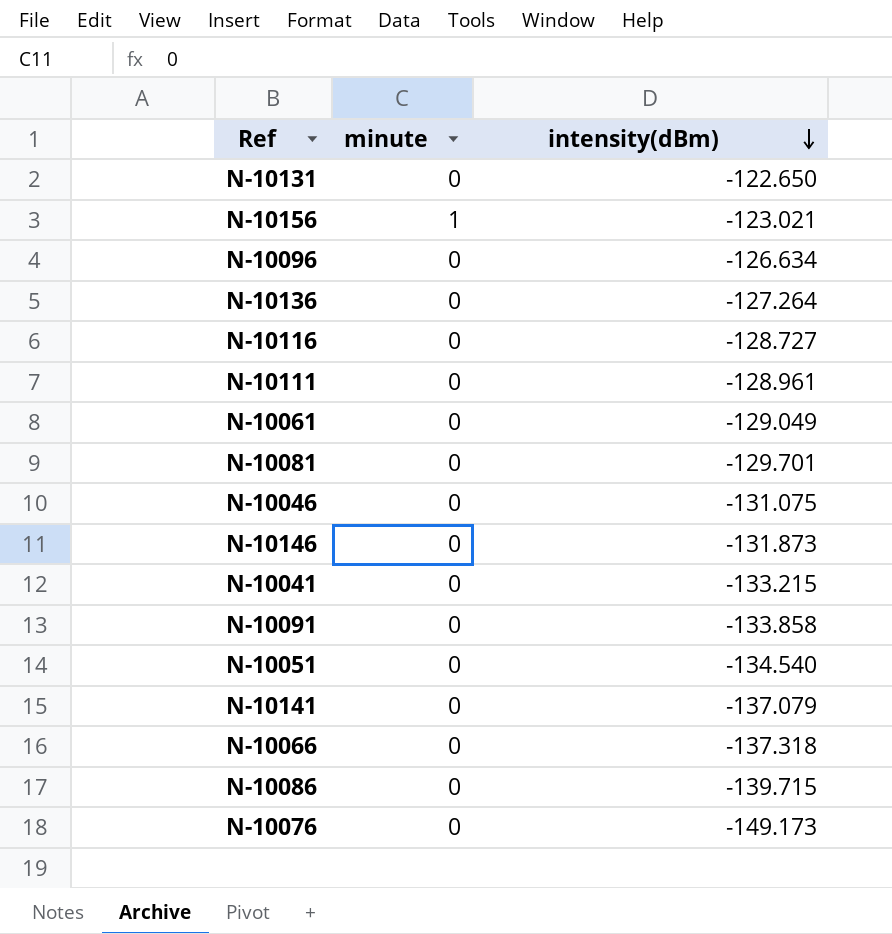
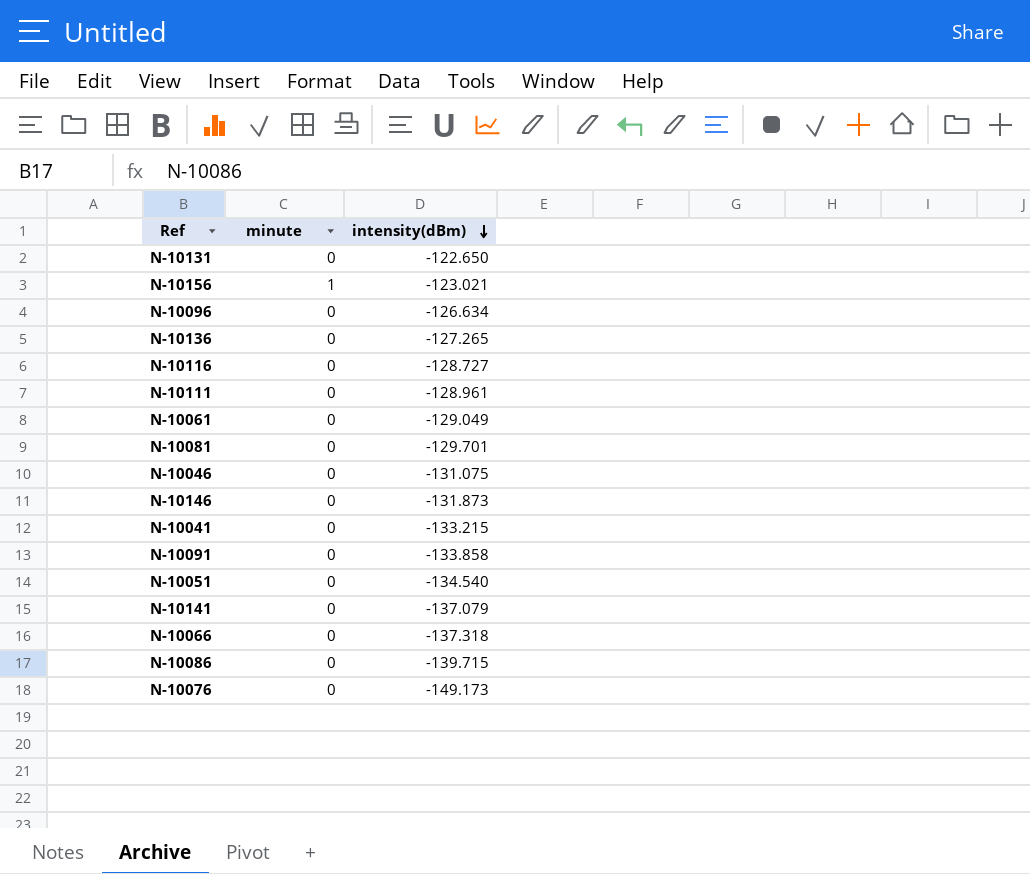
N-10136 | intensity(dBm): -127.264 -> -127.265

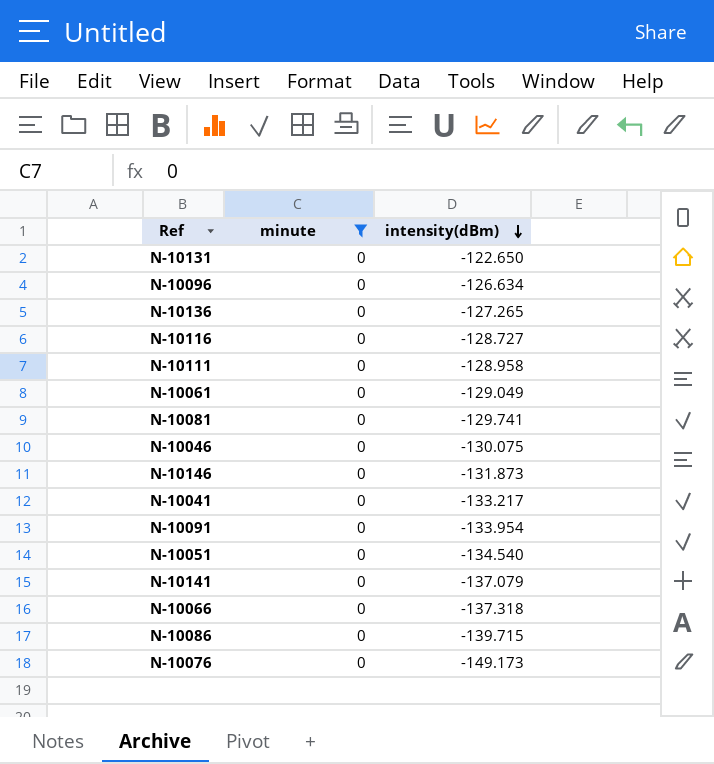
filter: none -> minute = 0
N-10111 | intensity(dBm): -128.961 -> -128.958
N-10081 | intensity(dBm): -129.701 -> -129.741
N-10046 | intensity(dBm): -131.075 -> -130.075
N-10041 | intensity(dBm): -133.215 -> -133.217
N-10091 | intensity(dBm): -133.858 -> -133.954

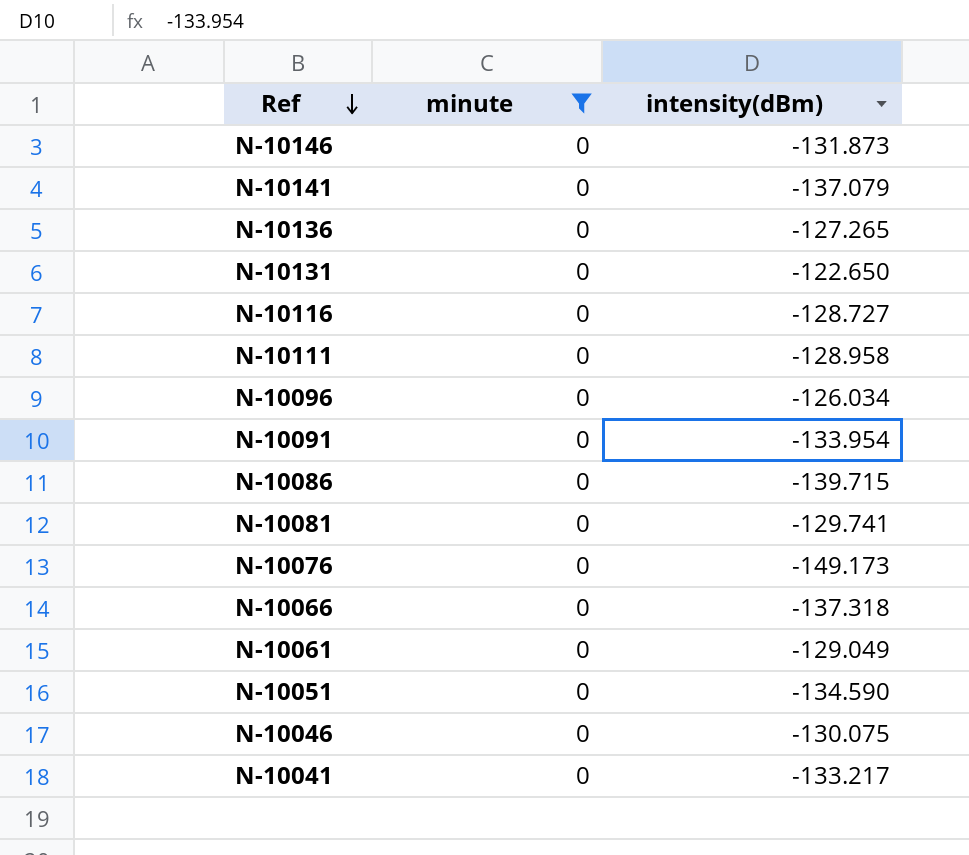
row order: intensity(dBm) descending -> Ref descending
N-10096 | intensity(dBm): -126.634 -> -126.034
N-10051 | intensity(dBm): -134.540 -> -134.590

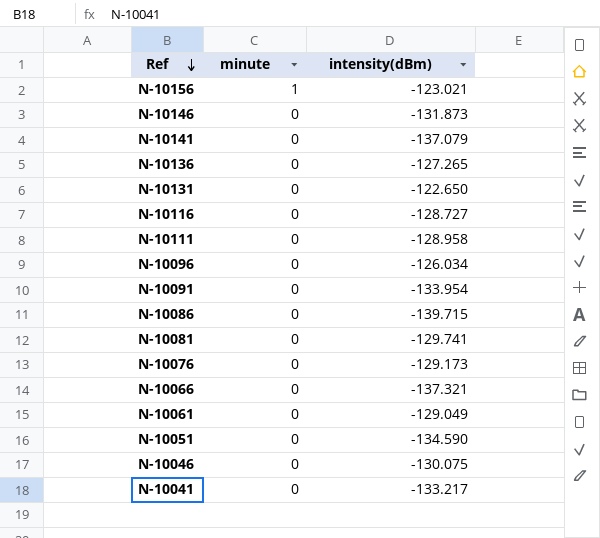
filter: minute = 0 -> none
N-10076 | intensity(dBm): -149.173 -> -129.173
N-10066 | intensity(dBm): -137.318 -> -137.321

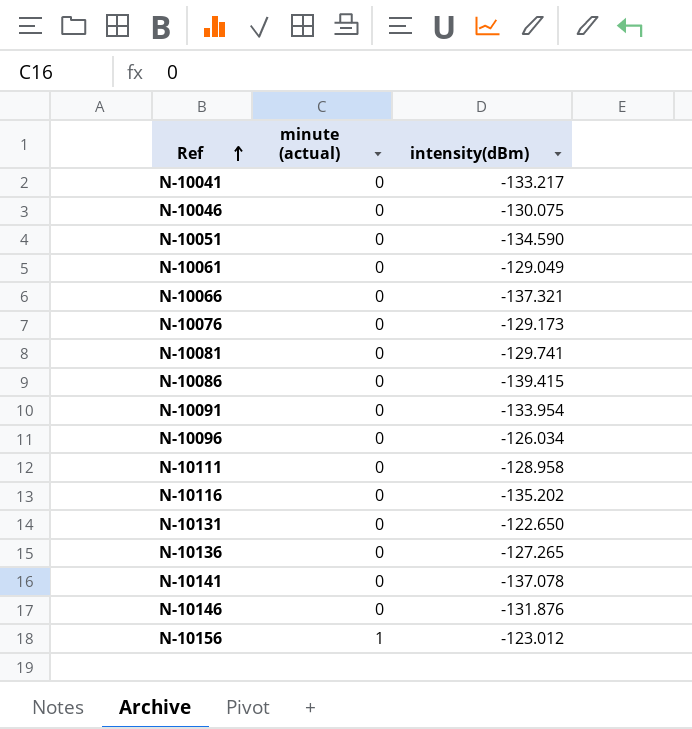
row order: Ref descending -> Ref ascending
column name: minute -> minute (actual)
N-10086 | intensity(dBm): -139.715 -> -139.415
N-10116 | intensity(dBm): -128.727 -> -135.202
N-10141 | intensity(dBm): -137.079 -> -137.078
N-10146 | intensity(dBm): -131.873 -> -131.876
N-10156 | intensity(dBm): -123.021 -> -123.012

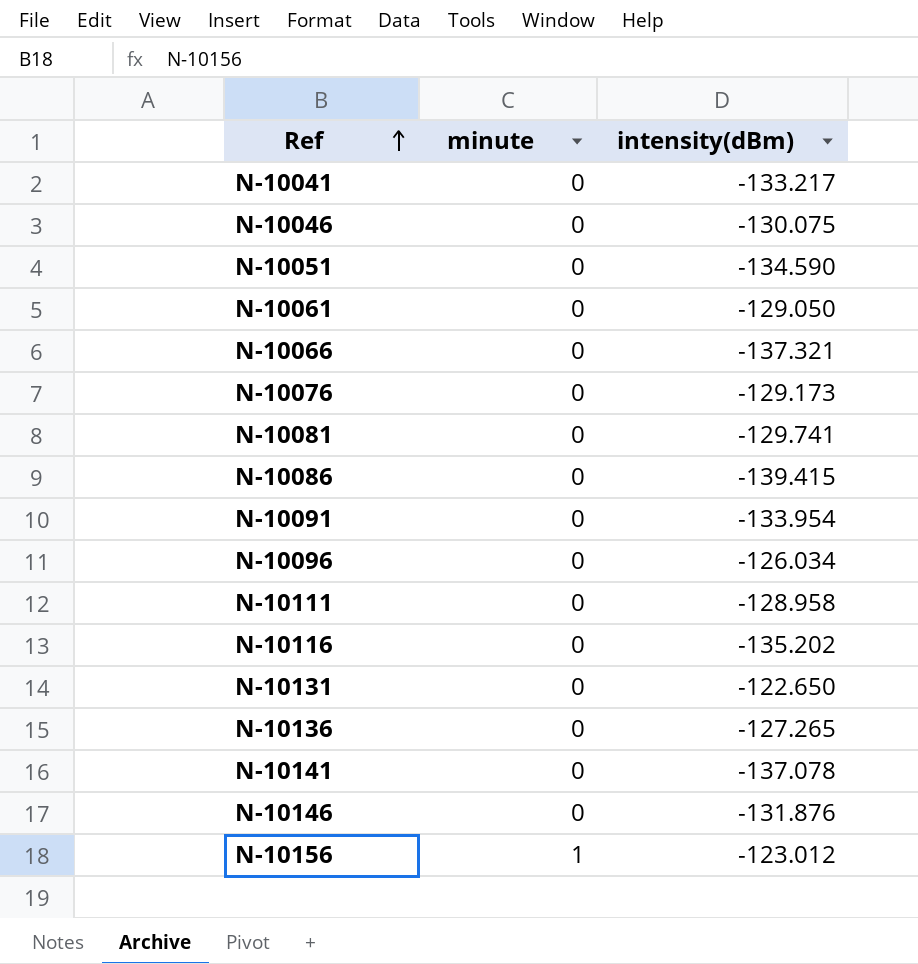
column name: minute (actual) -> minute
N-10061 | intensity(dBm): -129.049 -> -129.050

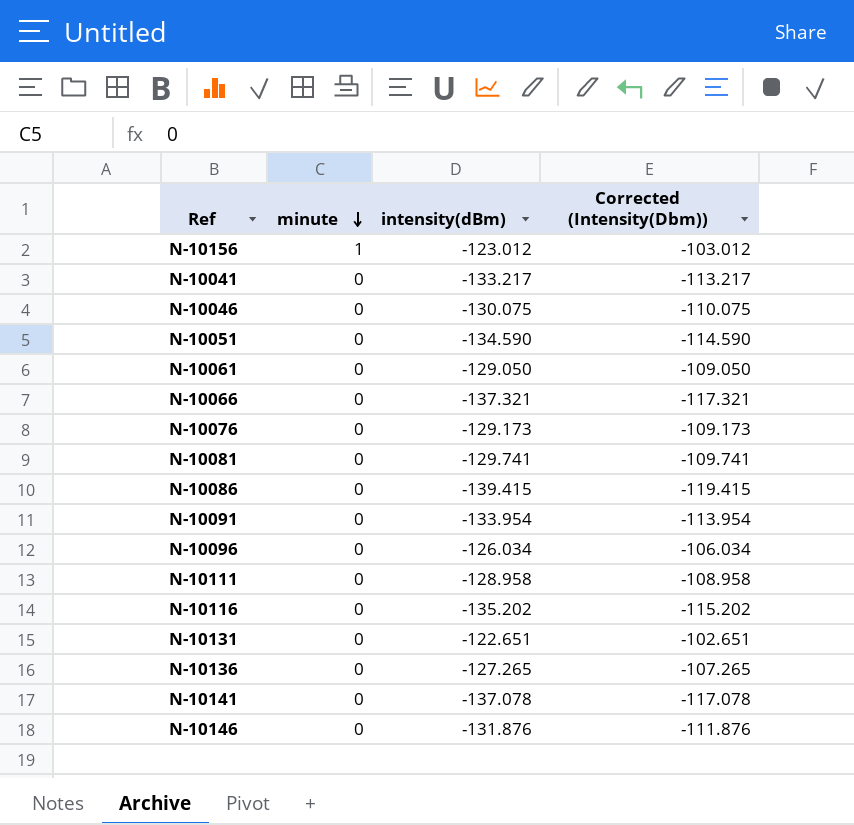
row order: Ref ascending -> minute descending
column Corrected (Intensity(Dbm)) | formula: none -> [intensity(dBm)] + 20
N-10131 | intensity(dBm): -122.650 -> -122.651

